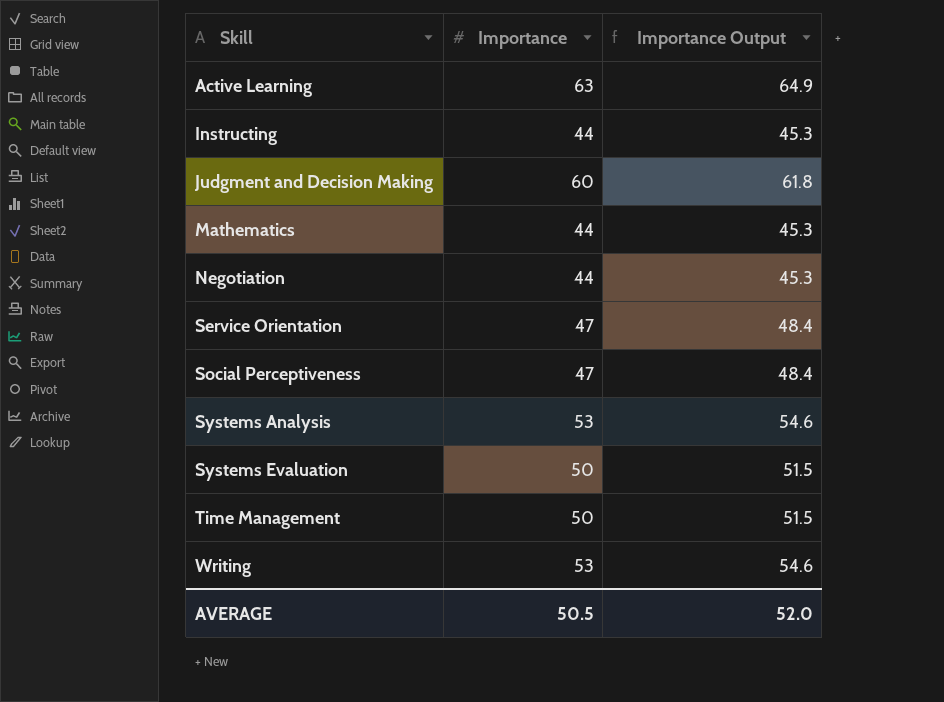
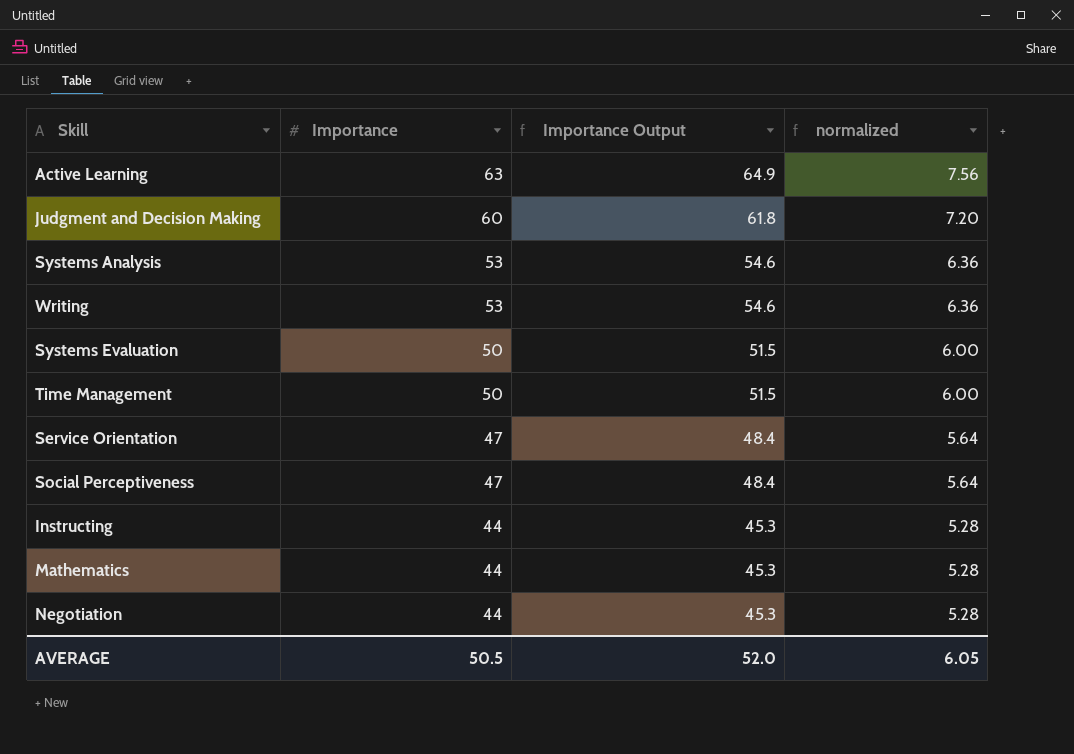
row order: Skill ascending -> Importance descending
column normalized | formula: none -> [Importance] * 0.12

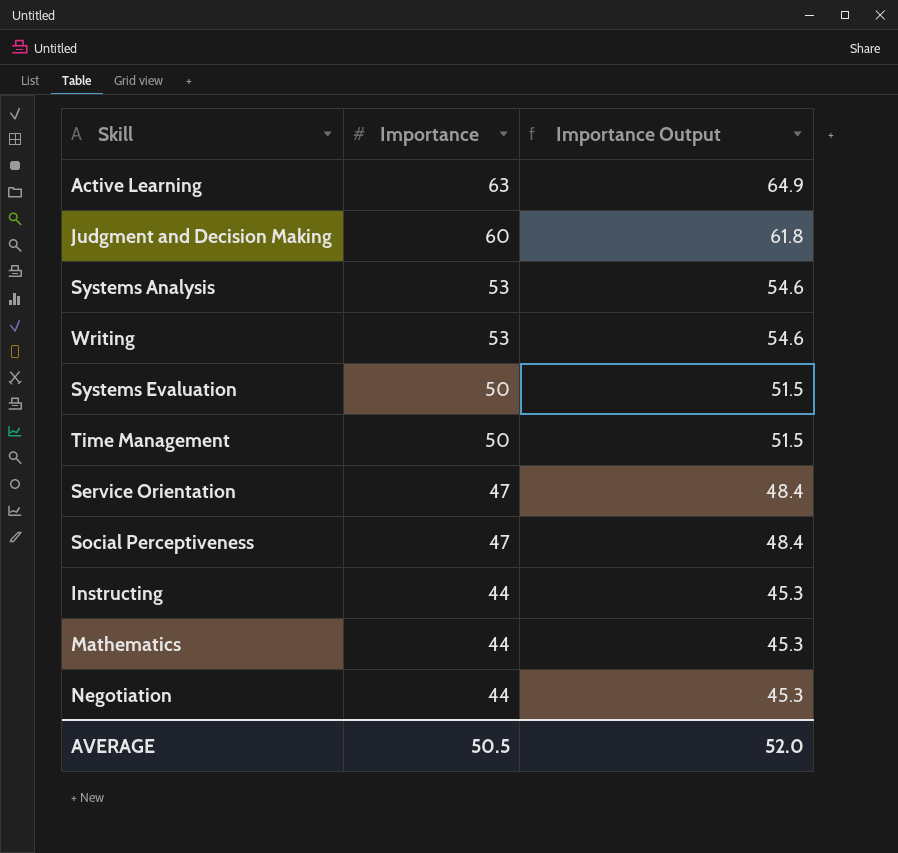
column normalized | formula: [Importance] * 0.12 -> none

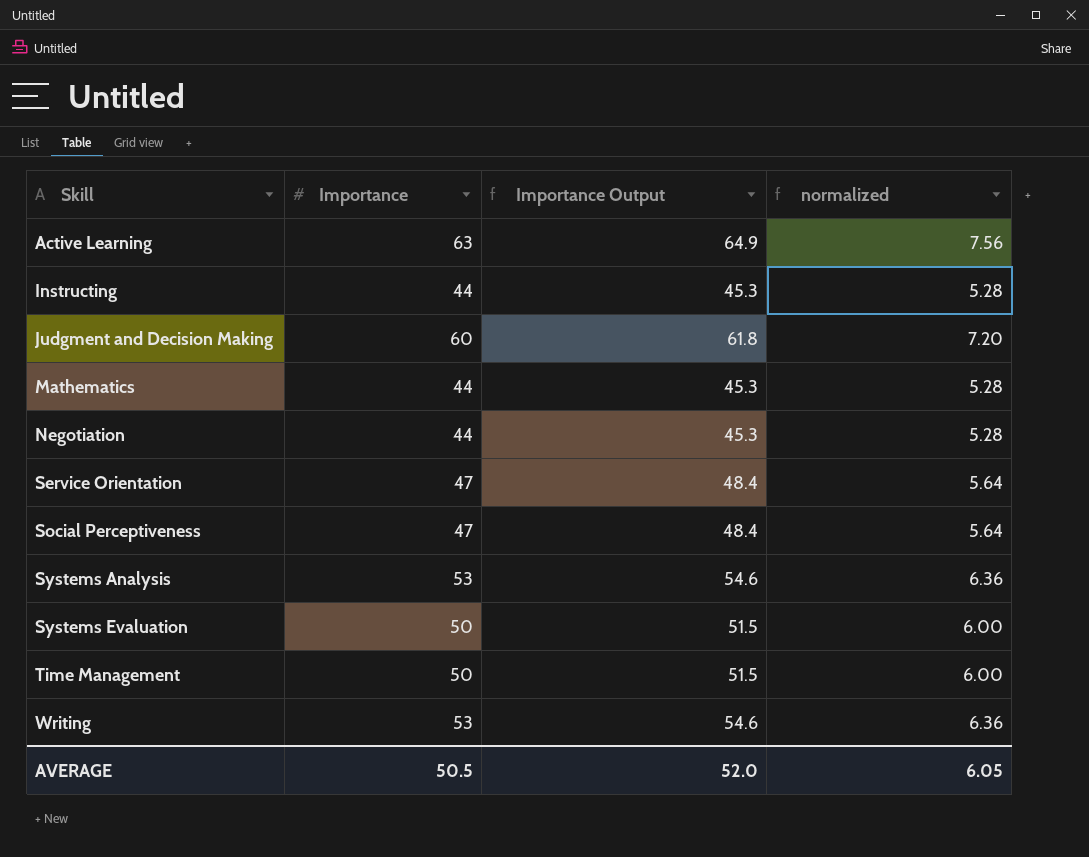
row order: Importance descending -> Skill ascending
column normalized | formula: none -> [Importance] * 0.12

